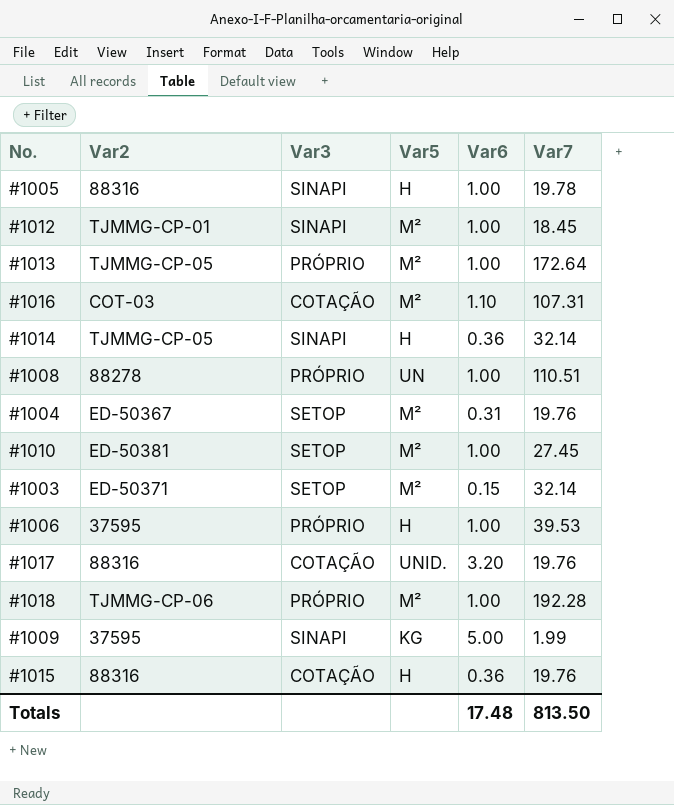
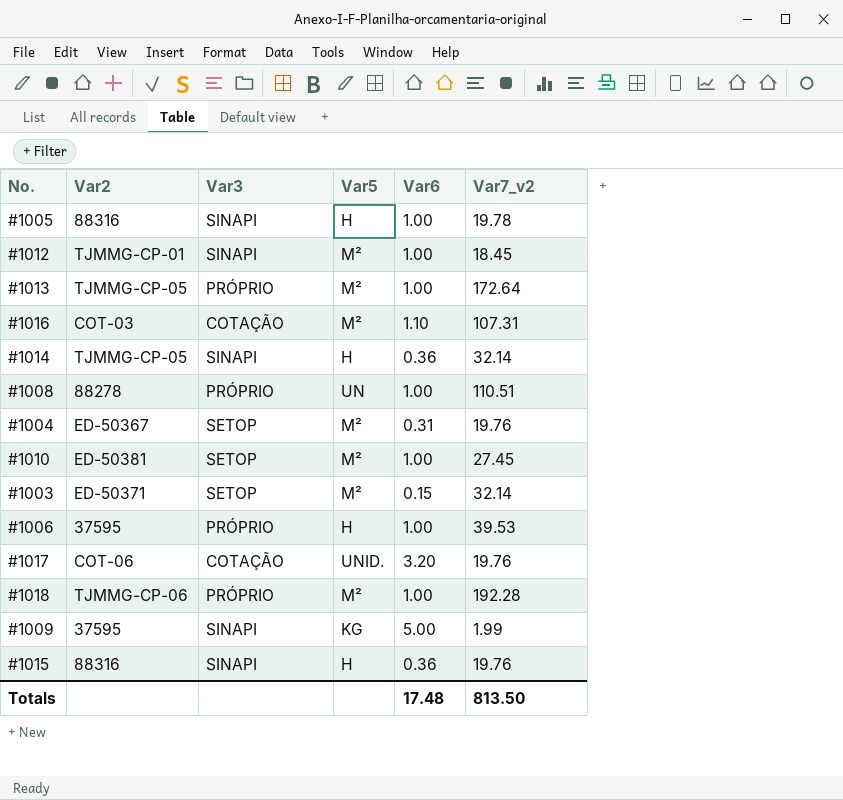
column name: Var7 -> Var7_v2
#1017 | Var2: 88316 -> COT-06
#1015 | Var3: COTAÇÃO -> SINAPI

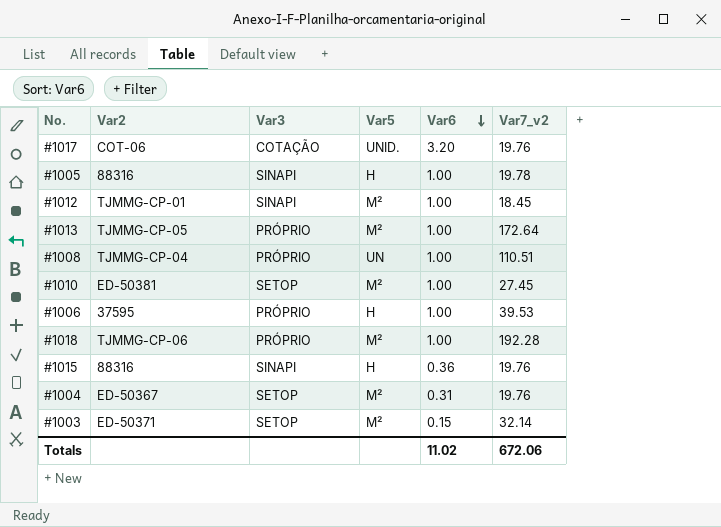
row order: none -> Var6 descending
row #1016: COT-03 | COTAÇÃO | M² | 1.10 | 107.31 -> none
row #1014: TJMMG-CP-05 | SINAPI | H | 0.36 | 32.14 -> none
row #1009: 37595 | SINAPI | KG | 5.00 | 1.99 -> none
#1008 | Var2: 88278 -> TJMMG-CP-04
Totals | Var6: 17.48 -> 11.02
Totals | Var7_v2: 813.50 -> 672.06

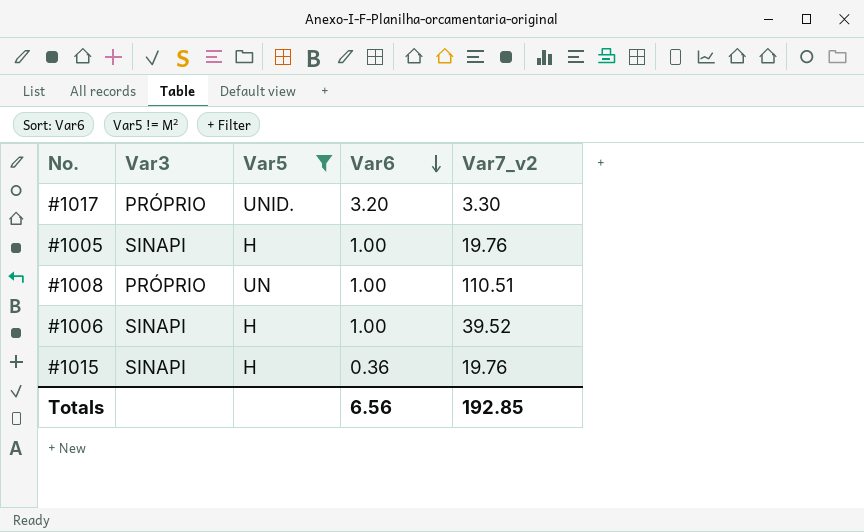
filter: none -> Var5 != M²
column Var2 | position: 2 -> none
#1017 | Var3: COTAÇÃO -> PRÓPRIO
#1017 | Var7_v2: 19.76 -> 3.30
#1005 | Var7_v2: 19.78 -> 19.76
#1006 | Var3: PRÓPRIO -> SINAPI
#1006 | Var7_v2: 39.53 -> 39.52
Totals | Var6: 11.02 -> 6.56
Totals | Var7_v2: 672.06 -> 192.85

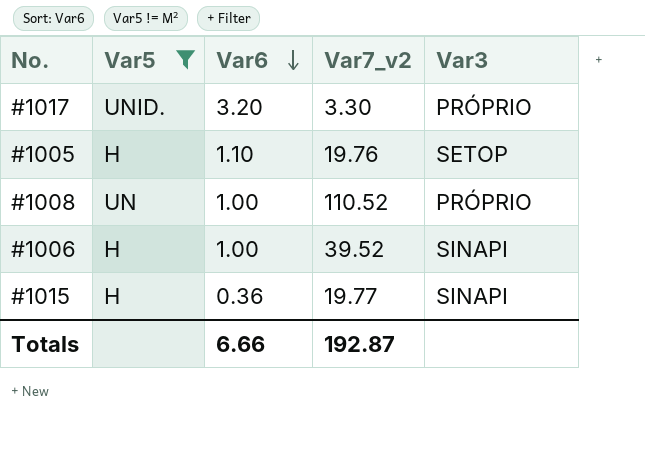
column Var3 | position: 2 -> 5
#1005 | Var6: 1.00 -> 1.10
#1005 | Var3: SINAPI -> SETOP
#1008 | Var7_v2: 110.51 -> 110.52
#1015 | Var7_v2: 19.76 -> 19.77
Totals | Var6: 6.56 -> 6.66
Totals | Var7_v2: 192.85 -> 192.87

